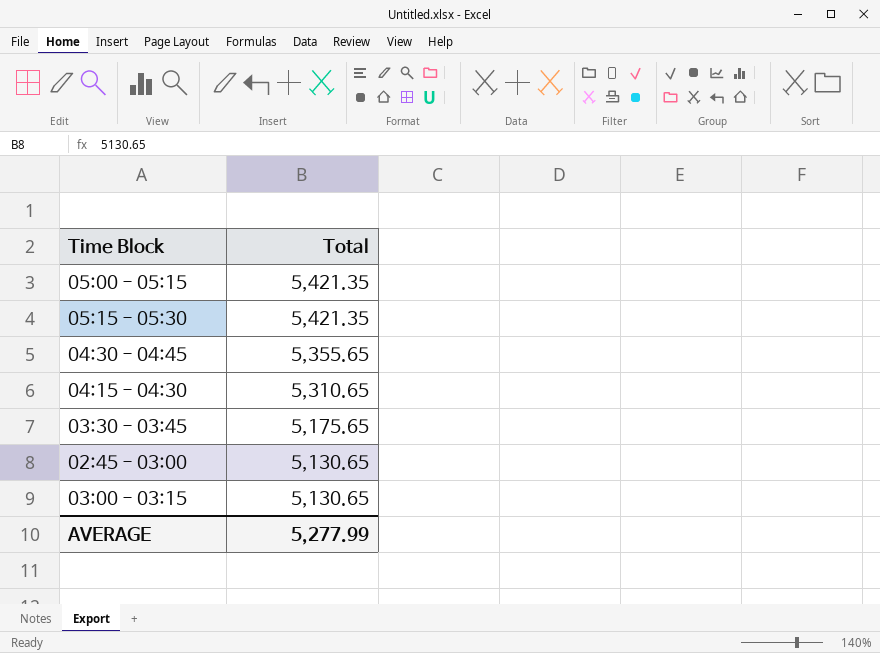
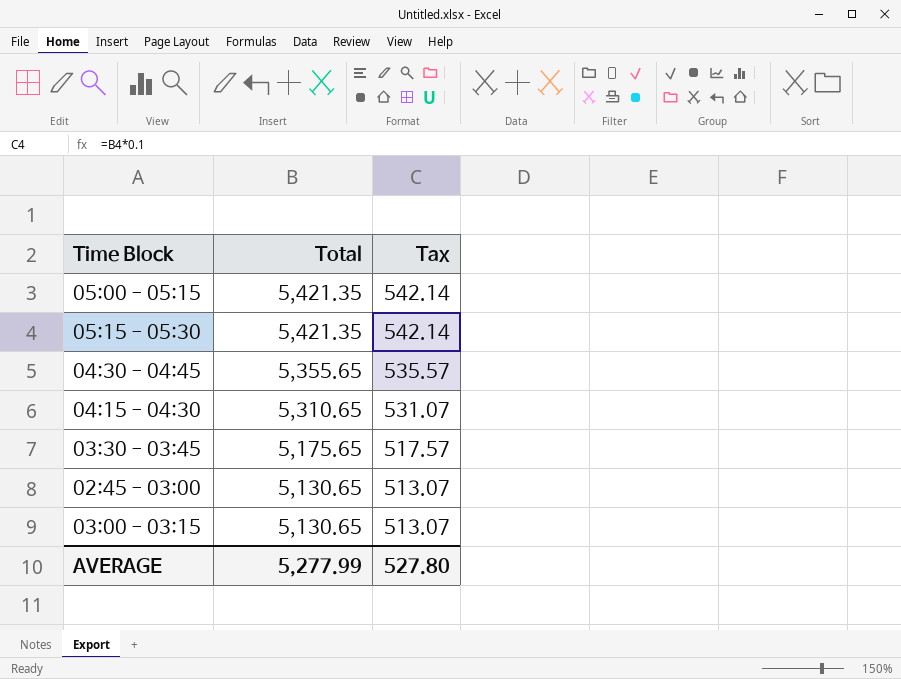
column Tax | formula: none -> [Total] * 0.1

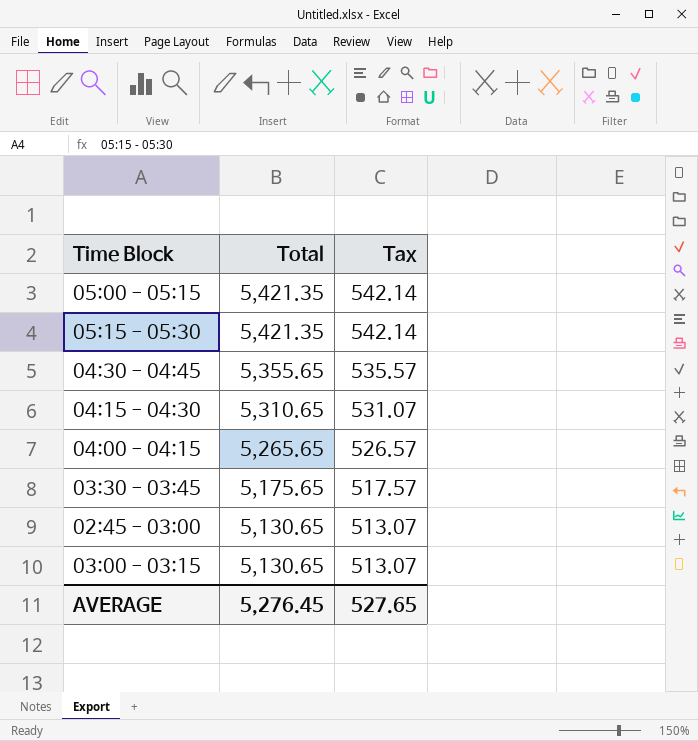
row 04:00 - 04:15: none -> 5,265.65 | 526.57
AVERAGE | Total: 5,277.99 -> 5,276.45
AVERAGE | Tax: 527.80 -> 527.65

